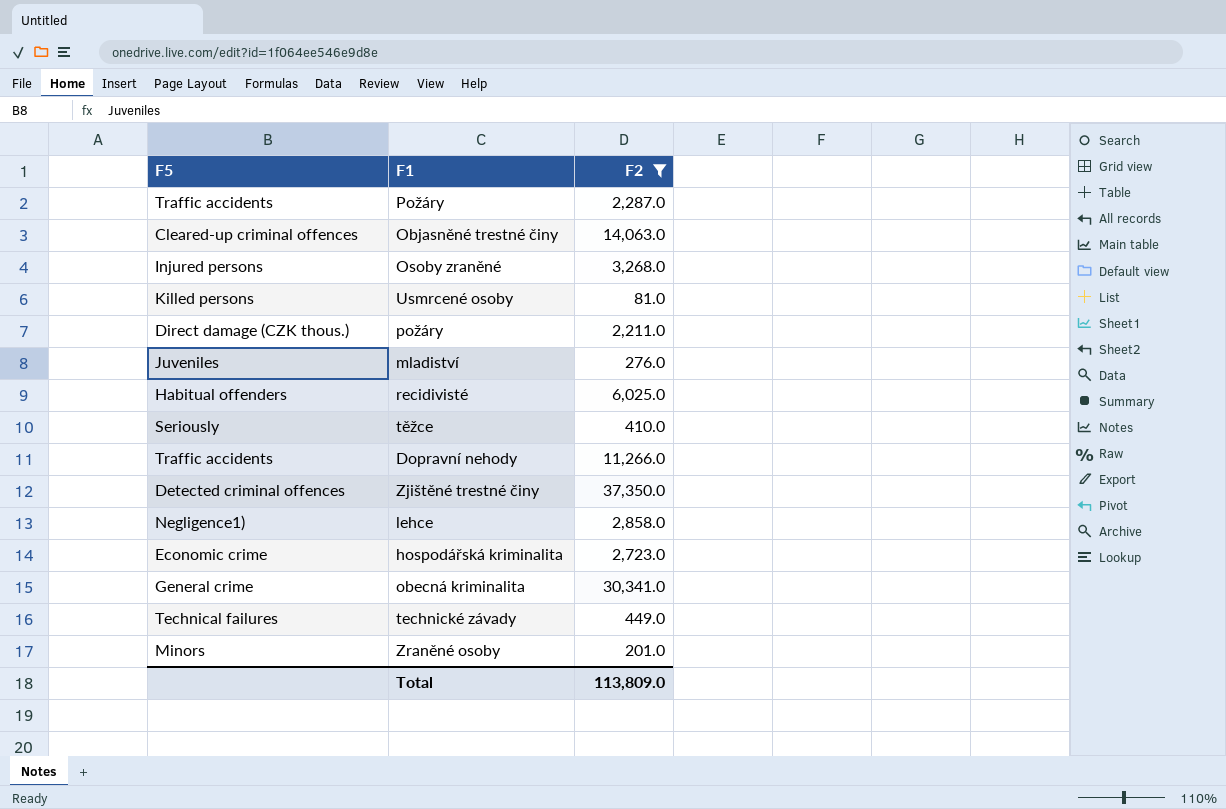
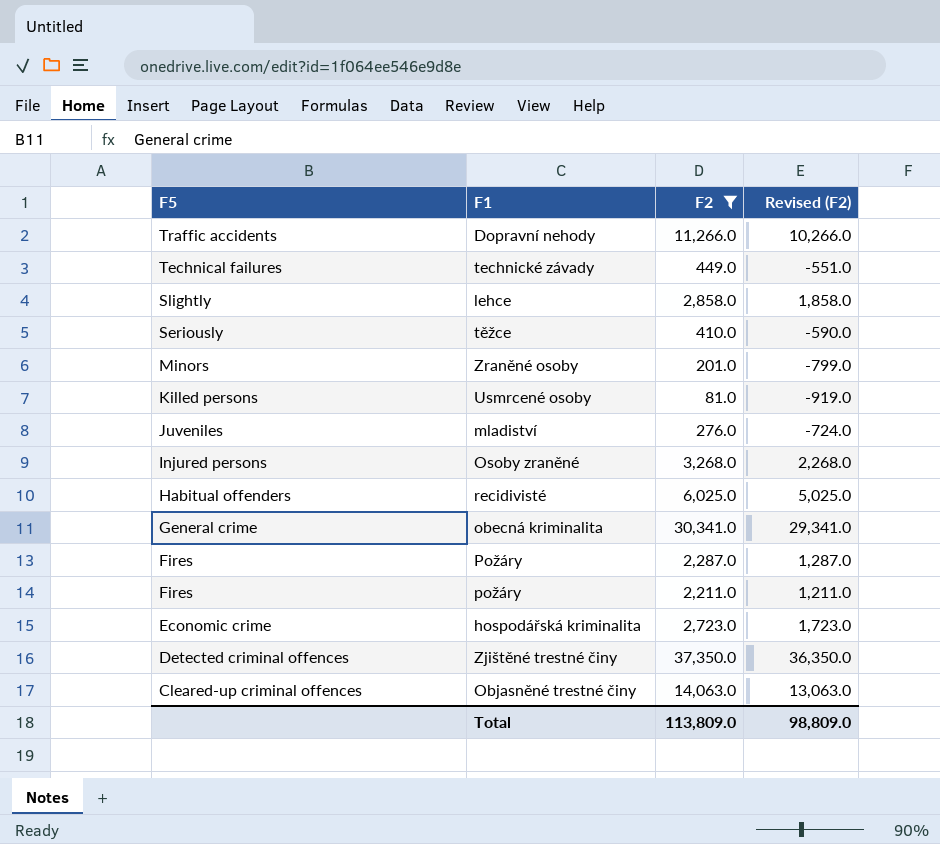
row order: none -> F5 descending
column Revised (F2) | formula: none -> [F2] - 1000
lehce | F5: Negligence1) -> Slightly
Požáry | F5: Traffic accidents -> Fires
požáry | F5: Direct damage (CZK thous.) -> Fires

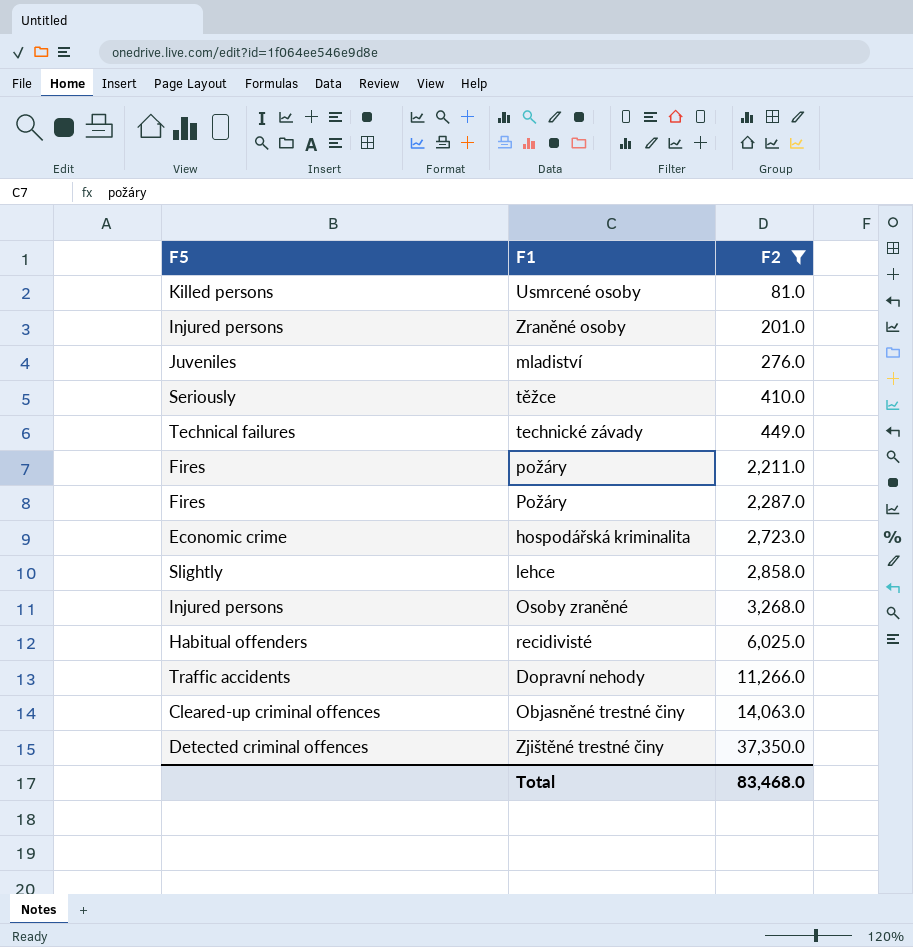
row order: F5 descending -> F2 ascending
column Revised (F2) | formula: [F2] - 1000 -> none
row obecná kriminalita: General crime | 30,341.0 | 29,341.0 -> none
Zraněné osoby | F5: Minors -> Injured persons
Total | F2: 113,809.0 -> 83,468.0

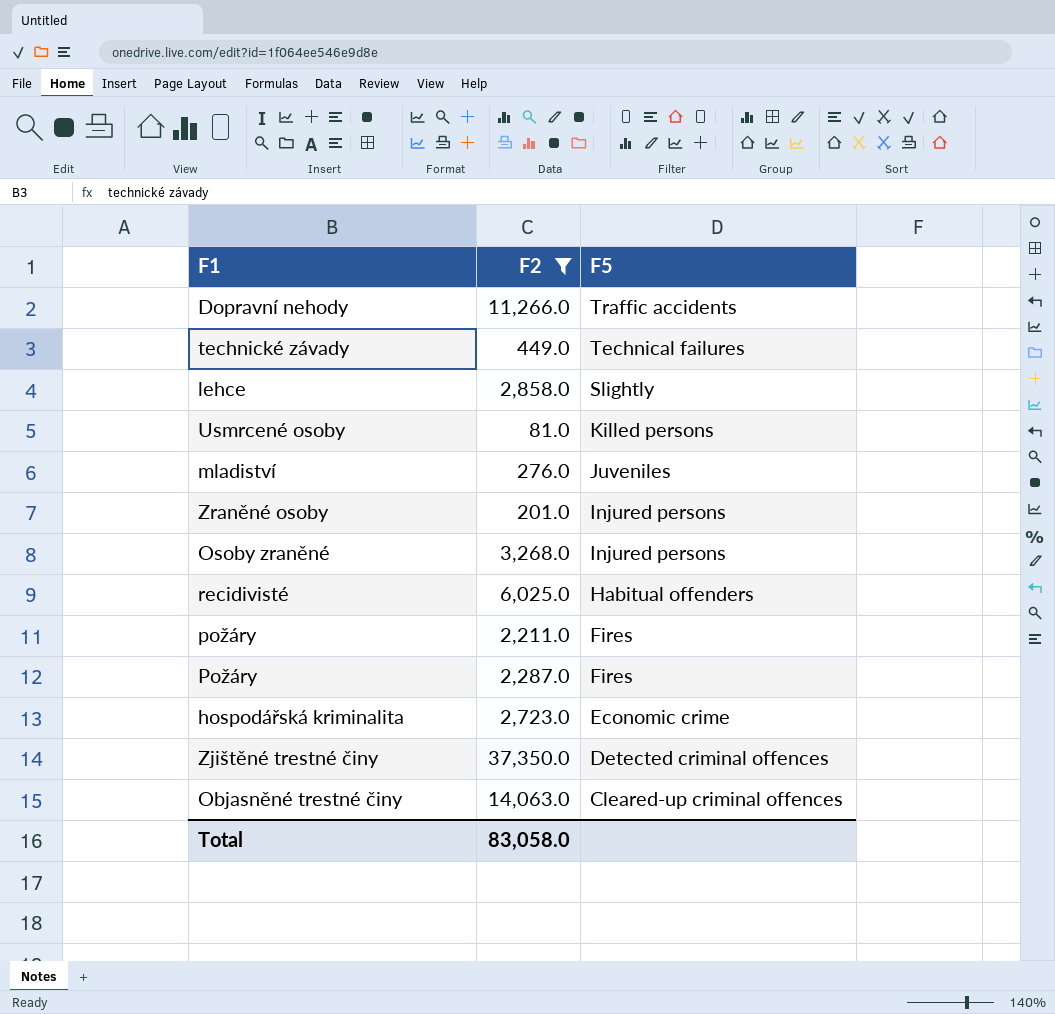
row order: F2 ascending -> F5 descending
column F5 | position: 1 -> 3
row těžce: Seriously | 410.0 -> none
Total | F2: 83,468.0 -> 83,058.0

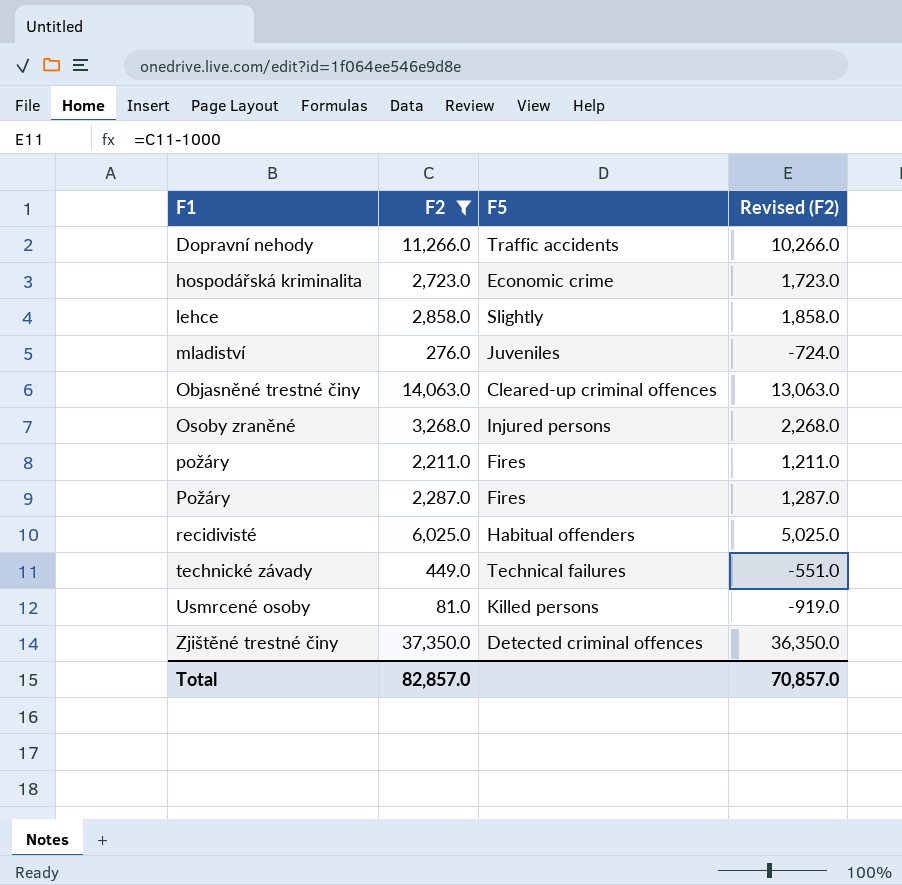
row order: F5 descending -> F1 ascending
column Revised (F2) | formula: none -> [F2] - 1000
row Zraněné osoby: 201.0 | Injured persons -> none
Total | F2: 83,058.0 -> 82,857.0

